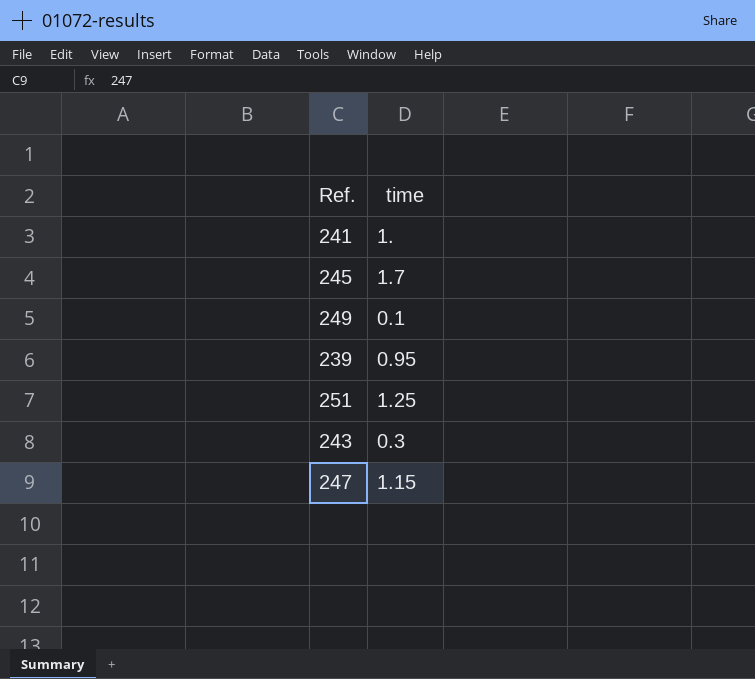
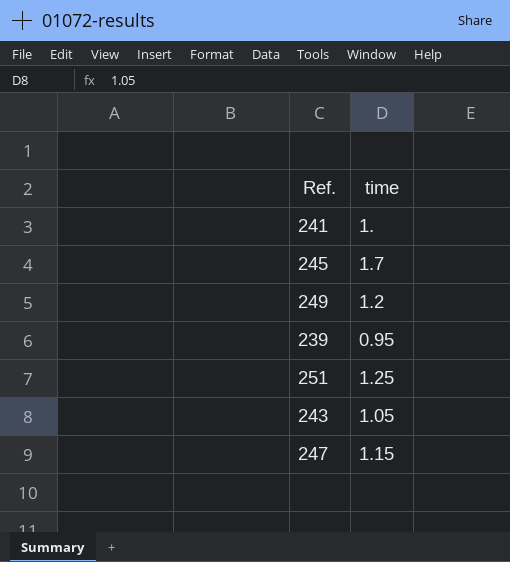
249 | time: 0.1 -> 1.2
243 | time: 0.3 -> 1.05

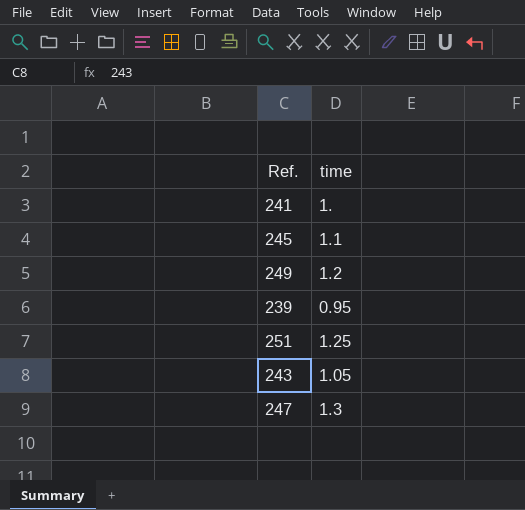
245 | time: 1.7 -> 1.1
247 | time: 1.15 -> 1.3

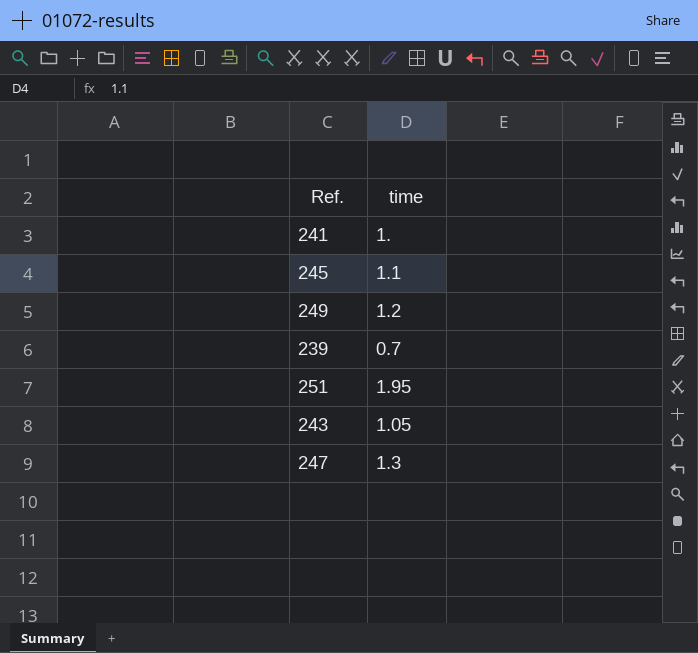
239 | time: 0.95 -> 0.7
251 | time: 1.25 -> 1.95

